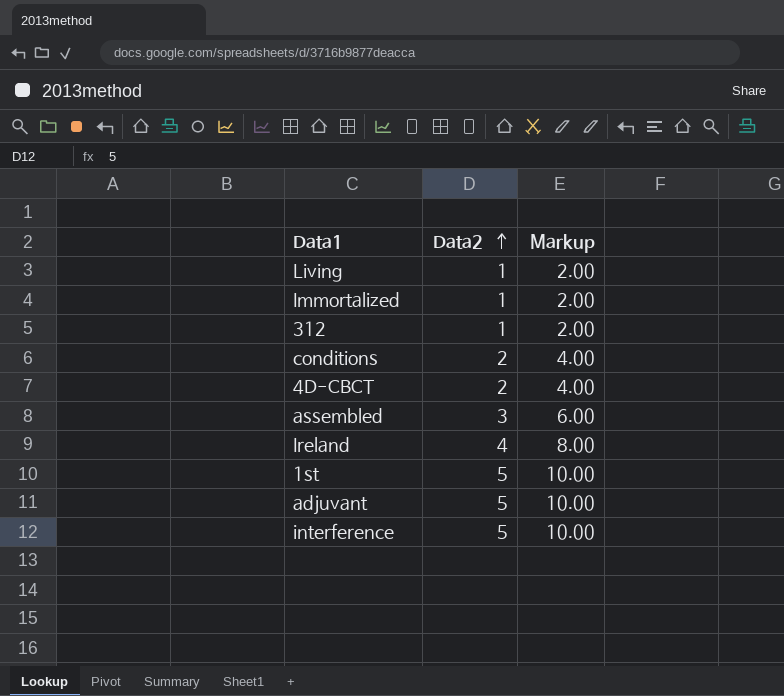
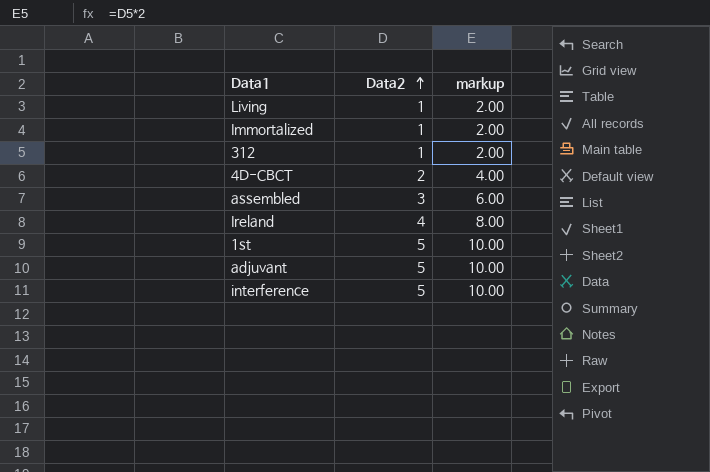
column name: Markup -> markup
row conditions: 2 | 4.00 -> none

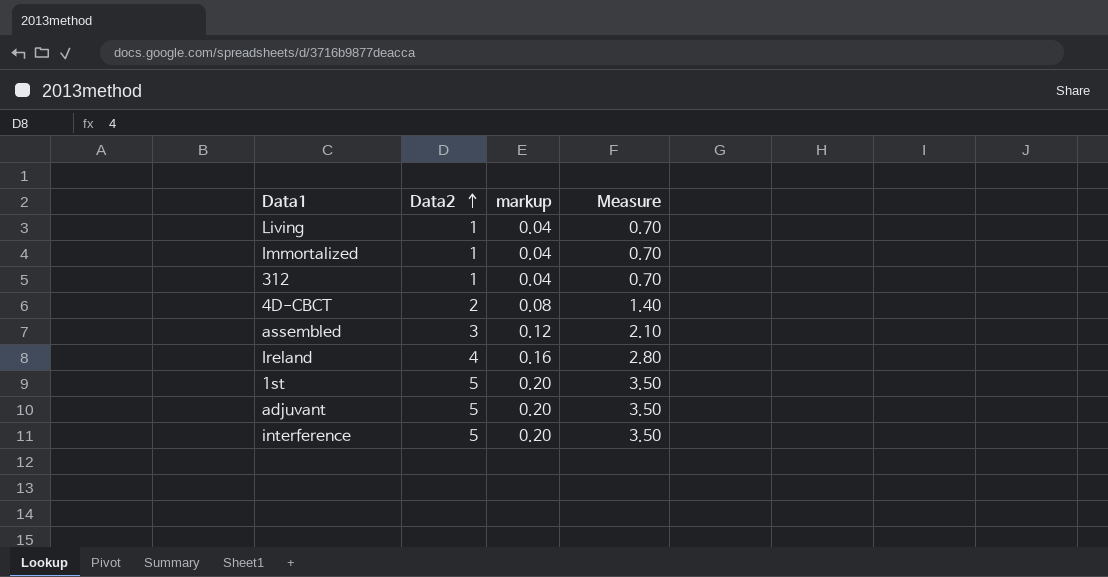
column markup | formula: [Data2] * 2 -> [Data2] * 0.04
column Measure | formula: none -> [Data2] * 0.7

